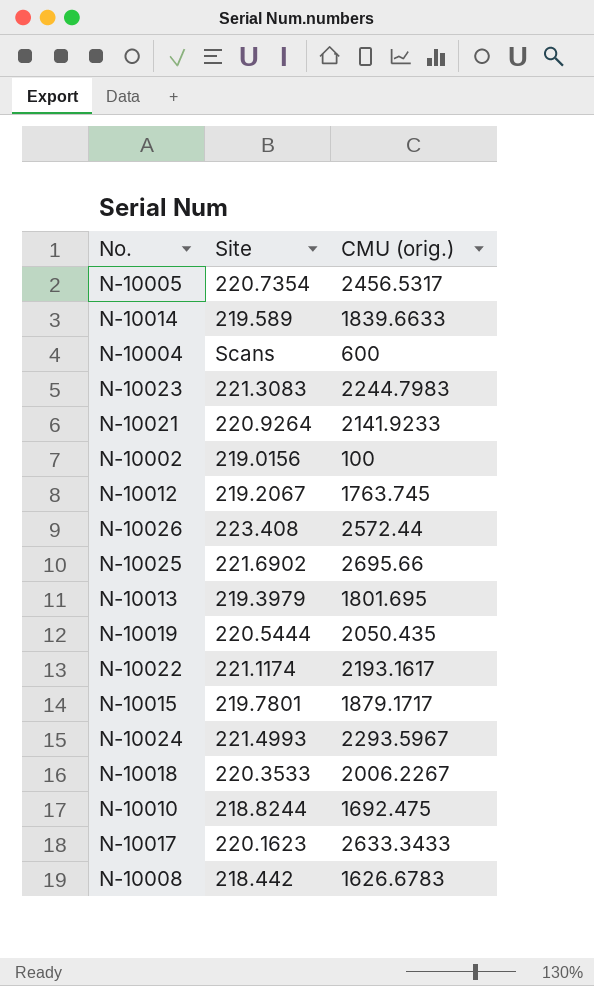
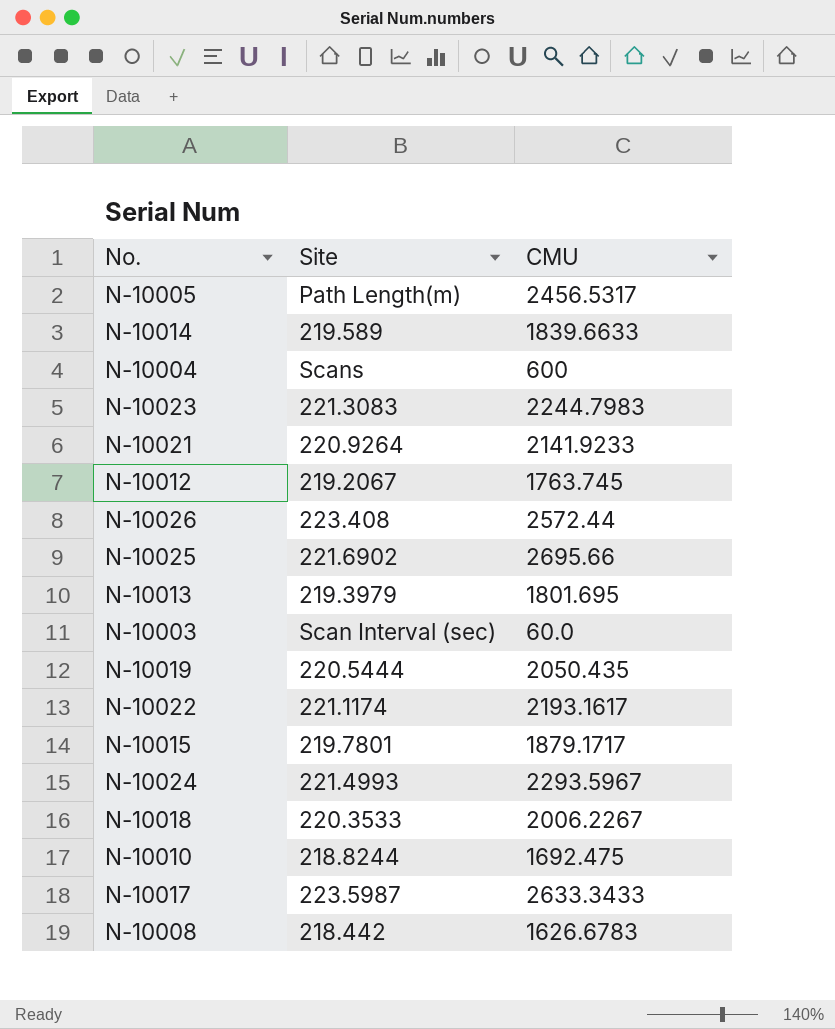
column name: CMU (orig.) -> CMU
row N-10002: 219.0156 | 100 -> none
N-10005 | Site: 220.7354 -> Path Length(m)
row N-10003: none -> Scan Interval (sec) | 60.0
N-10017 | Site: 220.1623 -> 223.5987

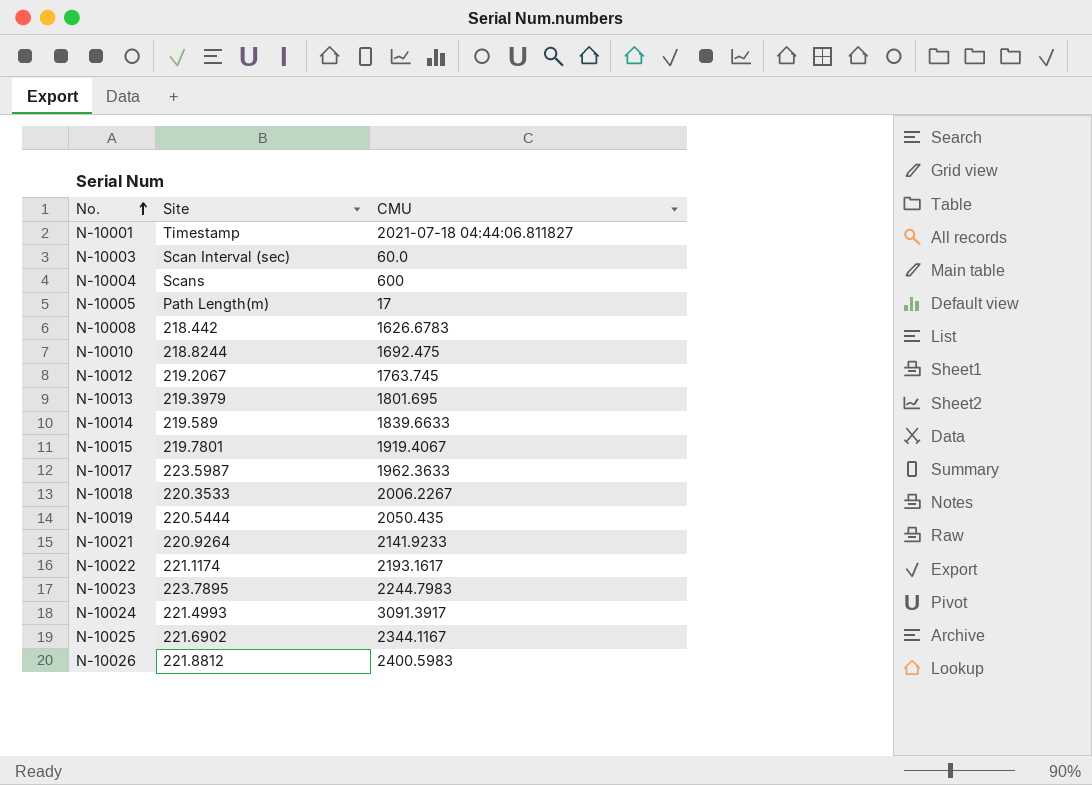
row order: none -> No. ascending
row N-10001: none -> Timestamp | 2021-07-18 04:44:06.811827
N-10005 | CMU: 2456.5317 -> 17
N-10015 | CMU: 1879.1717 -> 1919.4067
N-10017 | CMU: 2633.3433 -> 1962.3633
N-10023 | Site: 221.3083 -> 223.7895
N-10024 | CMU: 2293.5967 -> 3091.3917
N-10025 | CMU: 2695.66 -> 2344.1167
N-10026 | Site: 223.408 -> 221.8812
N-10026 | CMU: 2572.44 -> 2400.5983

